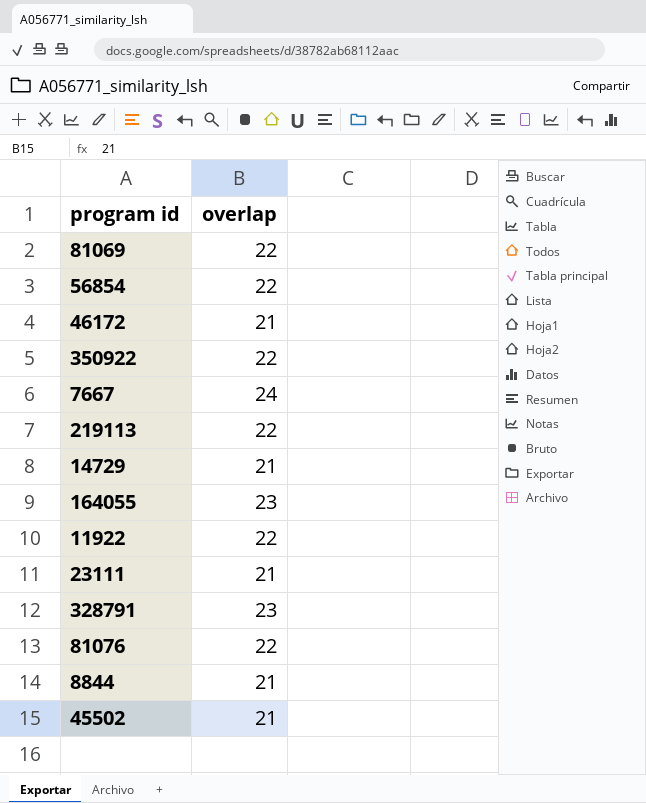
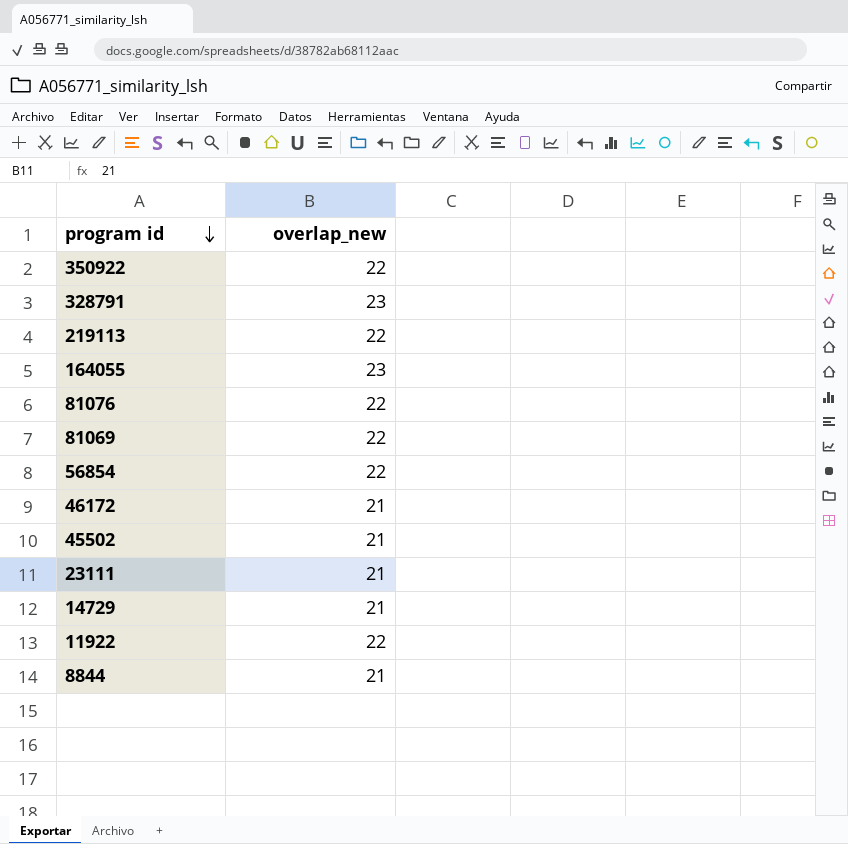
row order: none -> program id descending
column name: overlap -> overlap_new
row 7667: 24 -> none

